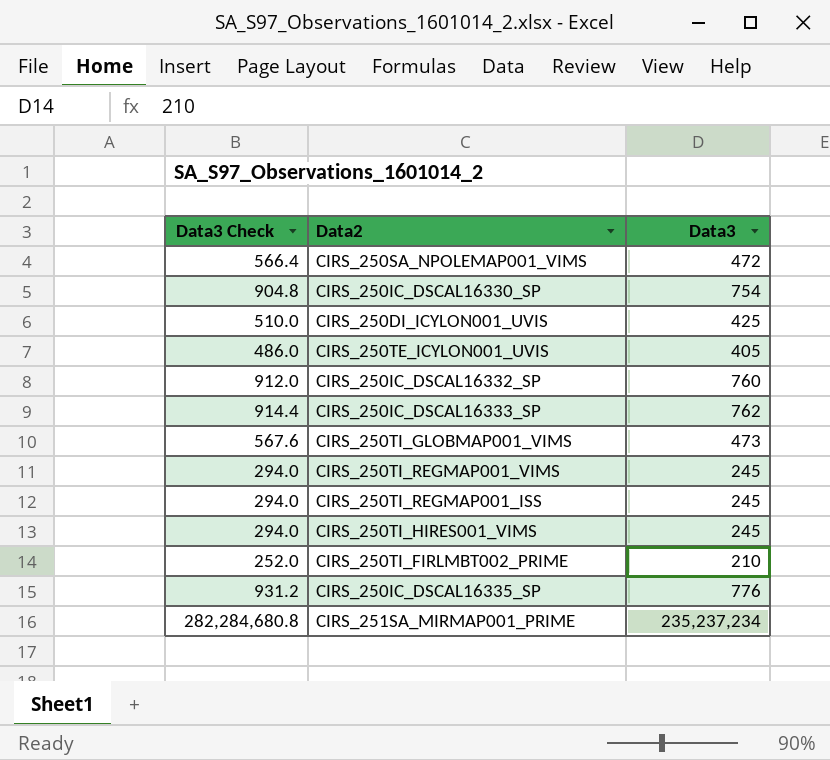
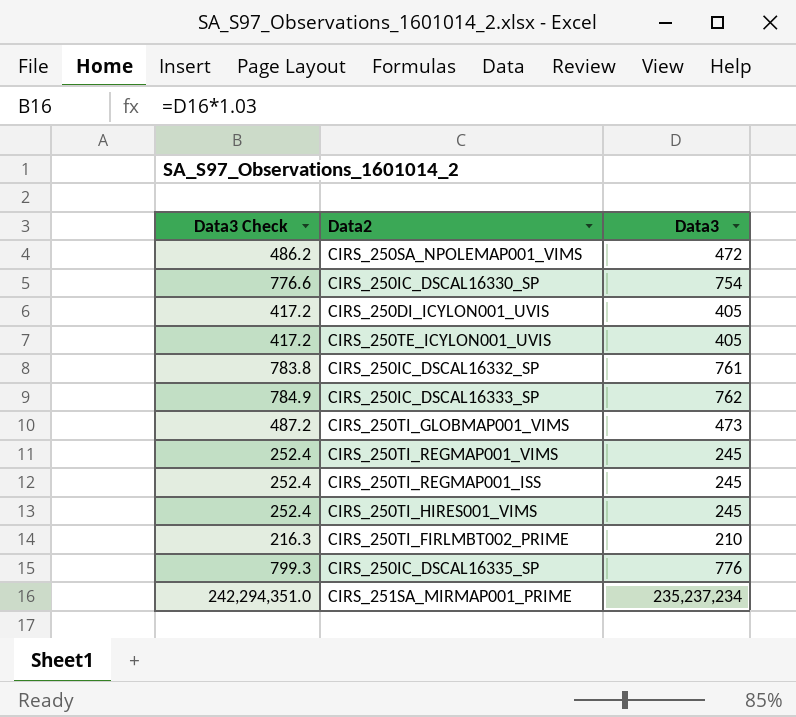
column Data3 Check | formula: [Data3] * 1.2 -> [Data3] * 1.03
CIRS_250DI_ICYLON001_UVIS | Data3: 425 -> 405
CIRS_250IC_DSCAL16332_SP | Data3: 760 -> 761

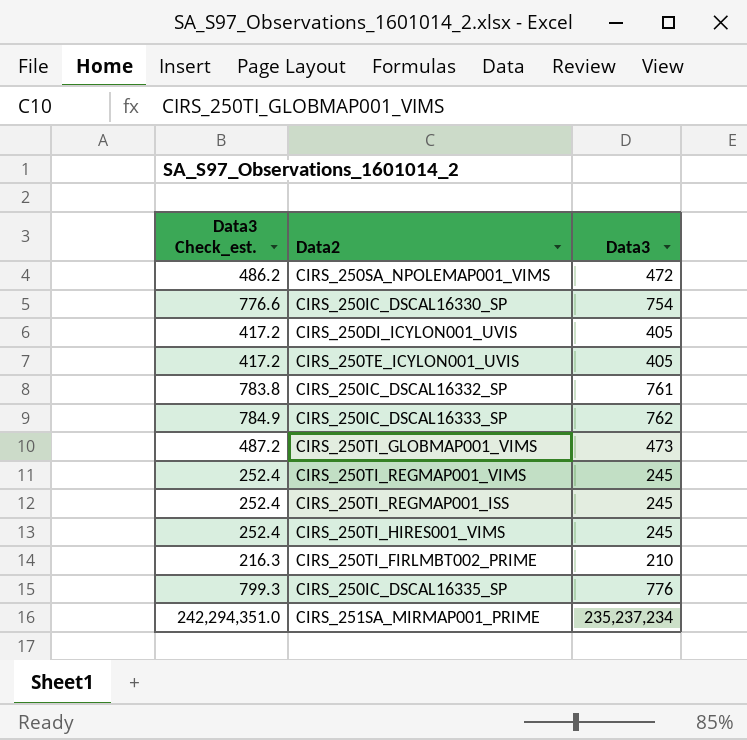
column name: Data3 Check -> Data3 Check_est.

